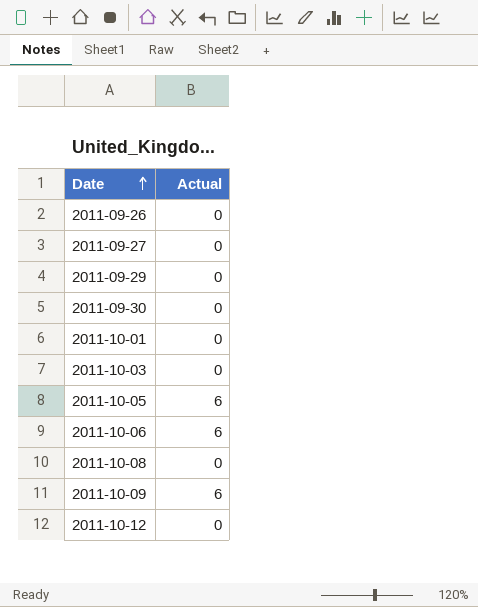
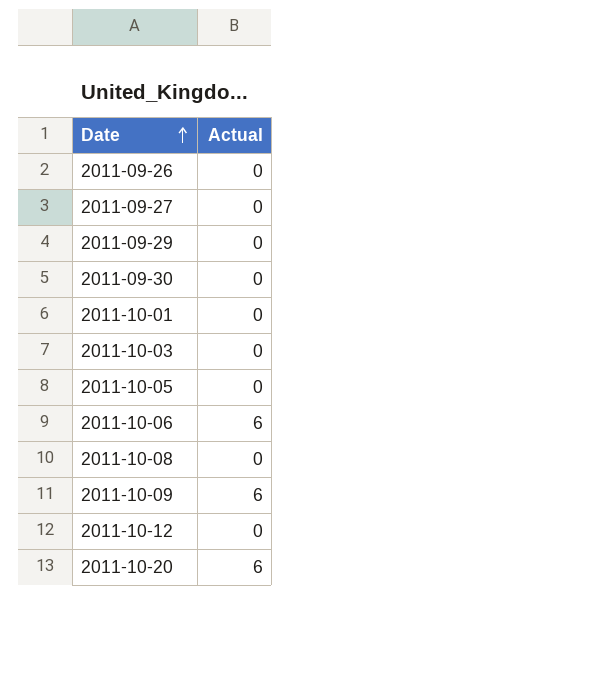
2011-10-05 | Actual: 6 -> 0
row 2011-10-20: none -> 6

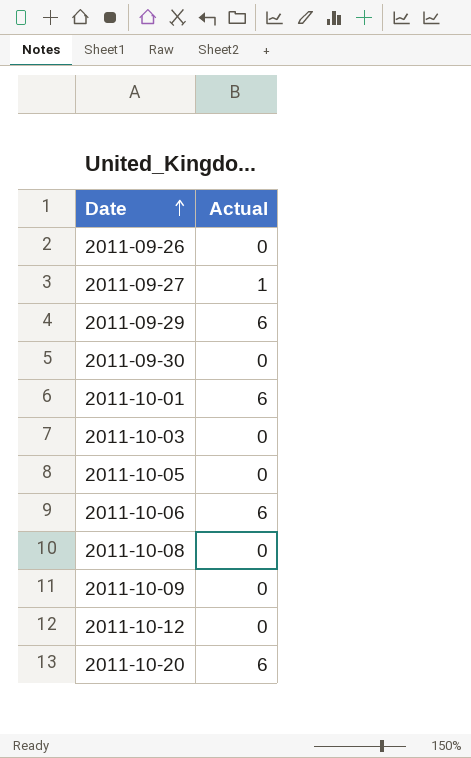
2011-09-27 | Actual: 0 -> 1
2011-09-29 | Actual: 0 -> 6
2011-10-01 | Actual: 0 -> 6
2011-10-09 | Actual: 6 -> 0

